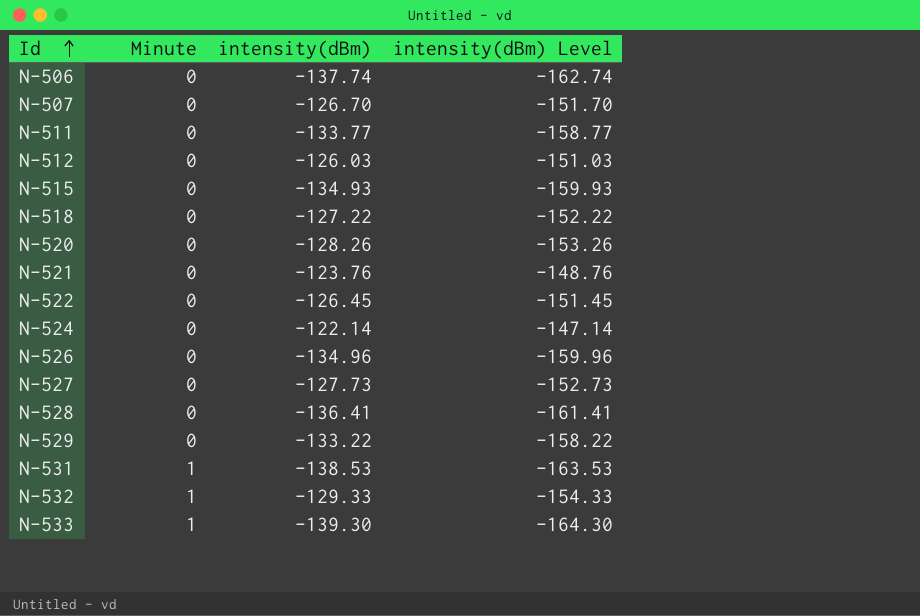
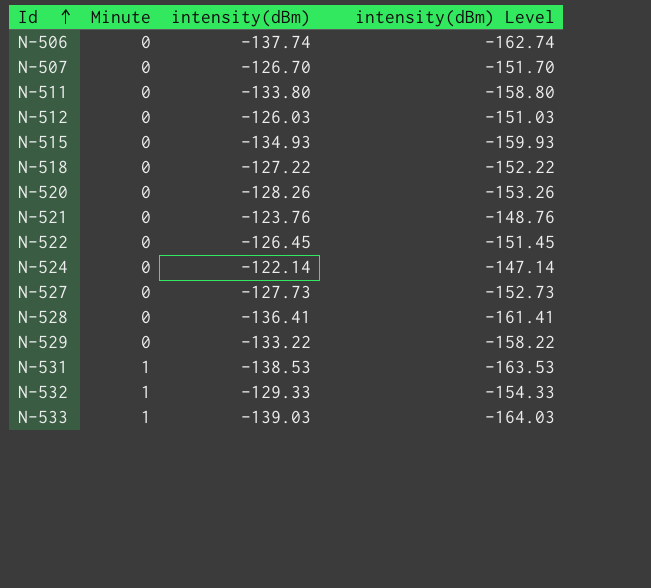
row N-526: 0 | -134.96 | -159.96 -> none
N-511 | intensity(dBm): -133.77 -> -133.80
N-511 | intensity(dBm) Level: -158.77 -> -158.80
N-533 | intensity(dBm): -139.30 -> -139.03
N-533 | intensity(dBm) Level: -164.30 -> -164.03

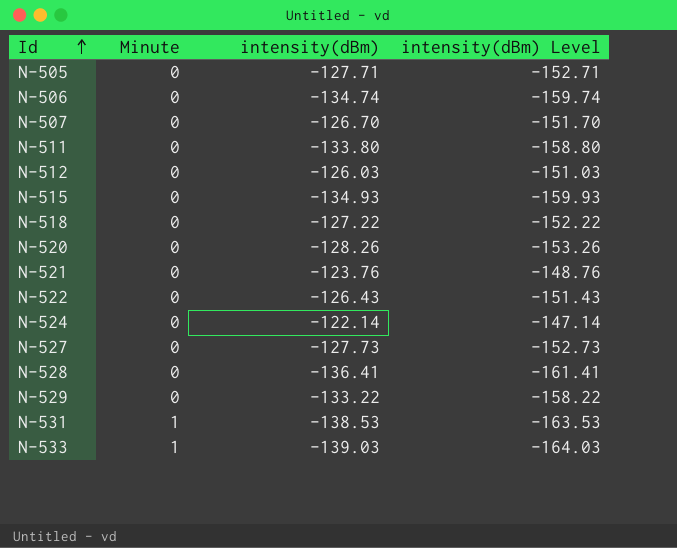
row N-532: 1 | -129.33 | -154.33 -> none
row N-505: none -> 0 | -127.71 | -152.71
N-506 | intensity(dBm): -137.74 -> -134.74
N-506 | intensity(dBm) Level: -162.74 -> -159.74
N-522 | intensity(dBm): -126.45 -> -126.43
N-522 | intensity(dBm) Level: -151.45 -> -151.43

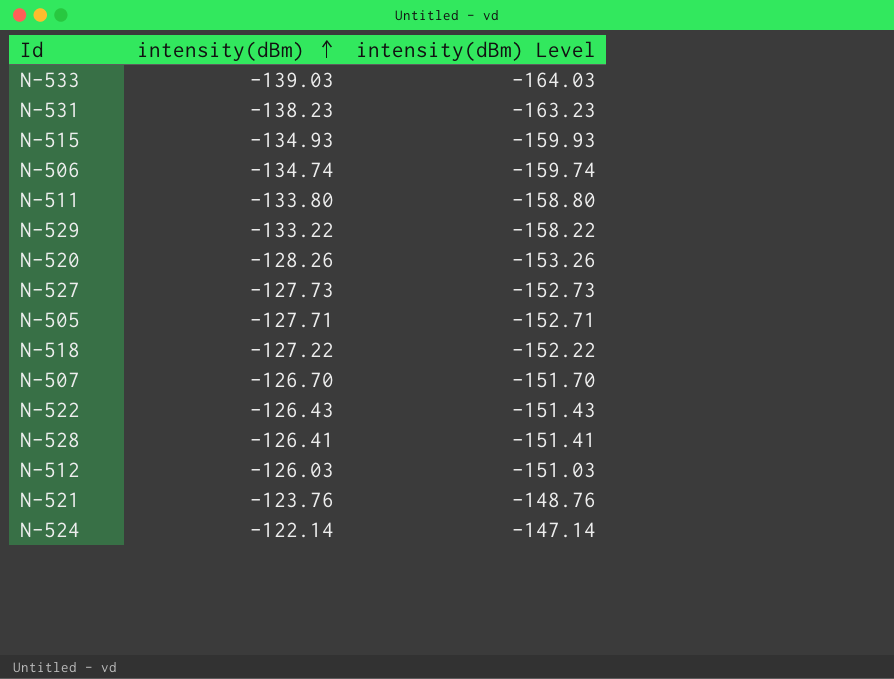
row order: Id ascending -> intensity(dBm) ascending
column Minute | position: 2 -> none
N-531 | intensity(dBm): -138.53 -> -138.23
N-531 | intensity(dBm) Level: -163.53 -> -163.23
N-528 | intensity(dBm): -136.41 -> -126.41
N-528 | intensity(dBm) Level: -161.41 -> -151.41

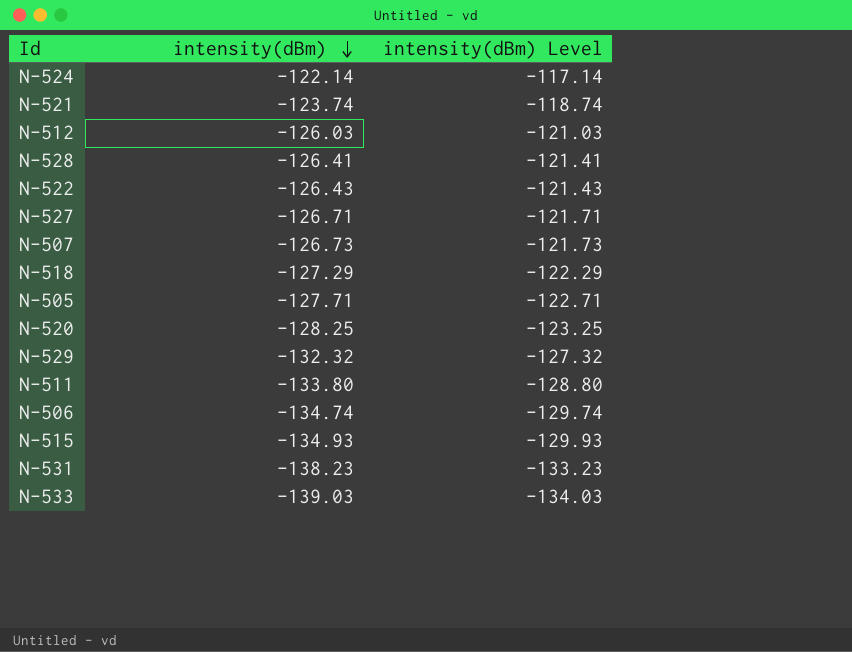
row order: intensity(dBm) ascending -> intensity(dBm) descending
column intensity(dBm) Level | formula: [intensity(dBm)] - 25 -> [intensity(dBm)] + 5
N-521 | intensity(dBm): -123.76 -> -123.74
N-527 | intensity(dBm): -127.73 -> -126.71
N-507 | intensity(dBm): -126.70 -> -126.73
N-518 | intensity(dBm): -127.22 -> -127.29
N-520 | intensity(dBm): -128.26 -> -128.25
N-529 | intensity(dBm): -133.22 -> -132.32

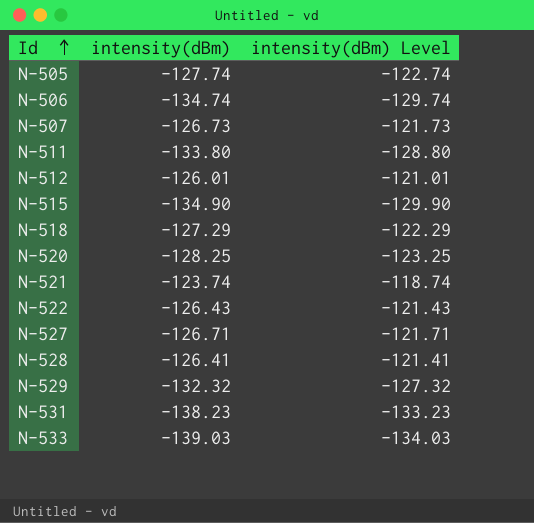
row order: intensity(dBm) descending -> Id ascending
row N-524: -122.14 | -117.14 -> none
N-505 | intensity(dBm): -127.71 -> -127.74
N-505 | intensity(dBm) Level: -122.71 -> -122.74
N-512 | intensity(dBm): -126.03 -> -126.01
N-512 | intensity(dBm) Level: -121.03 -> -121.01
N-515 | intensity(dBm): -134.93 -> -134.90
N-515 | intensity(dBm) Level: -129.93 -> -129.90

